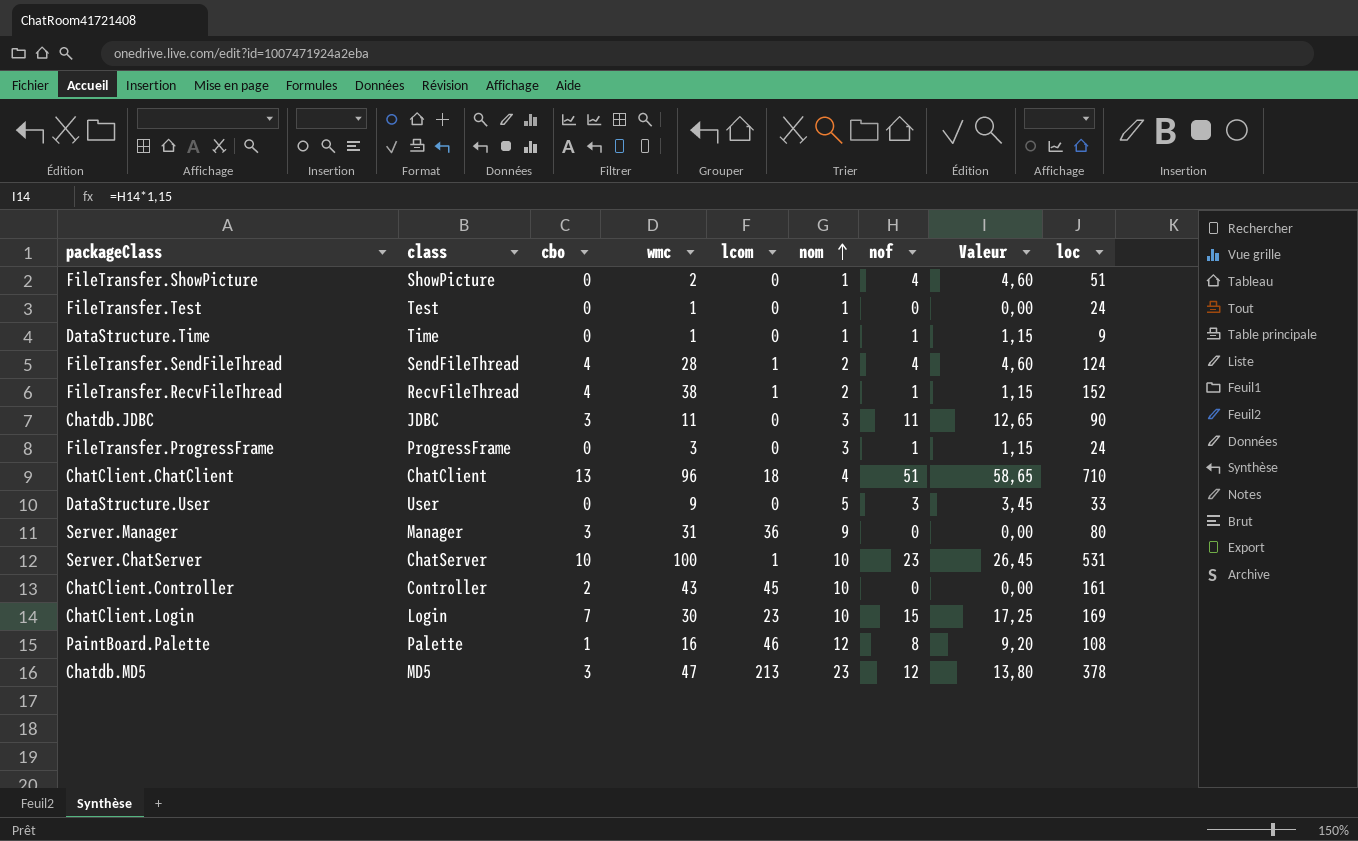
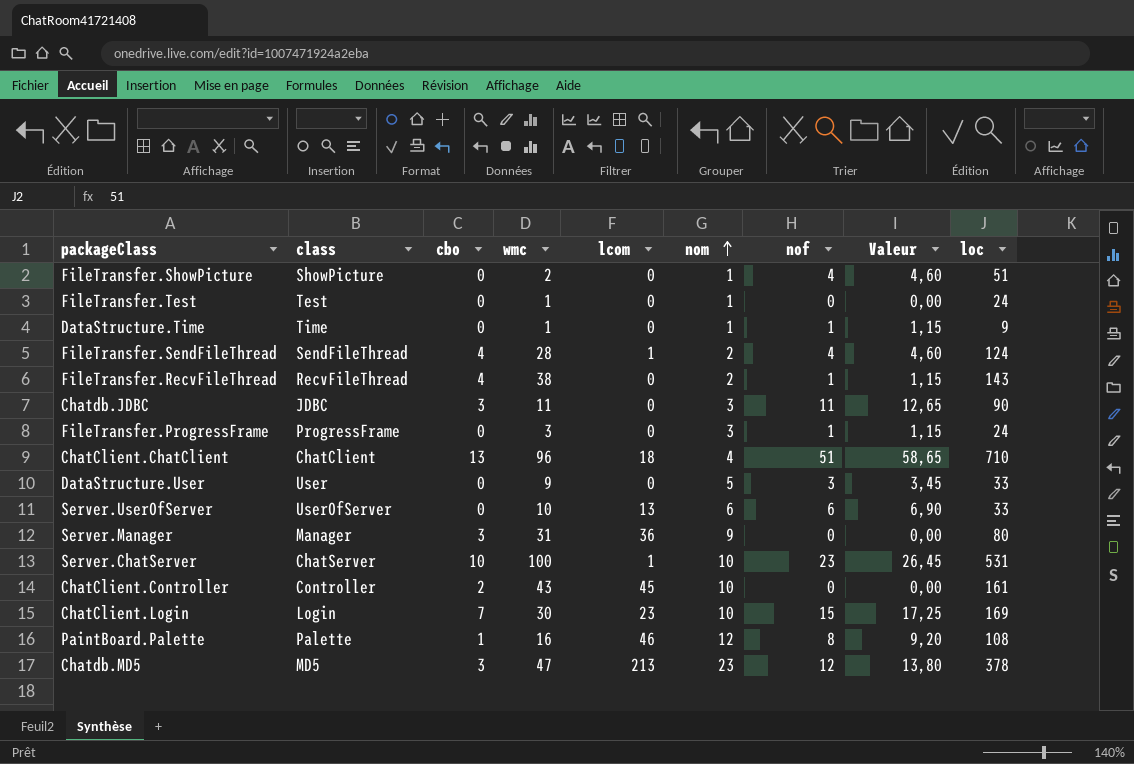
FileTransfer.RecvFileThread | lcom: 1 -> 0
FileTransfer.RecvFileThread | loc: 152 -> 143
row Server.UserOfServer: none -> UserOfServer | 0 | 10 | 13 | 6 | 6 | 6,90 | 33

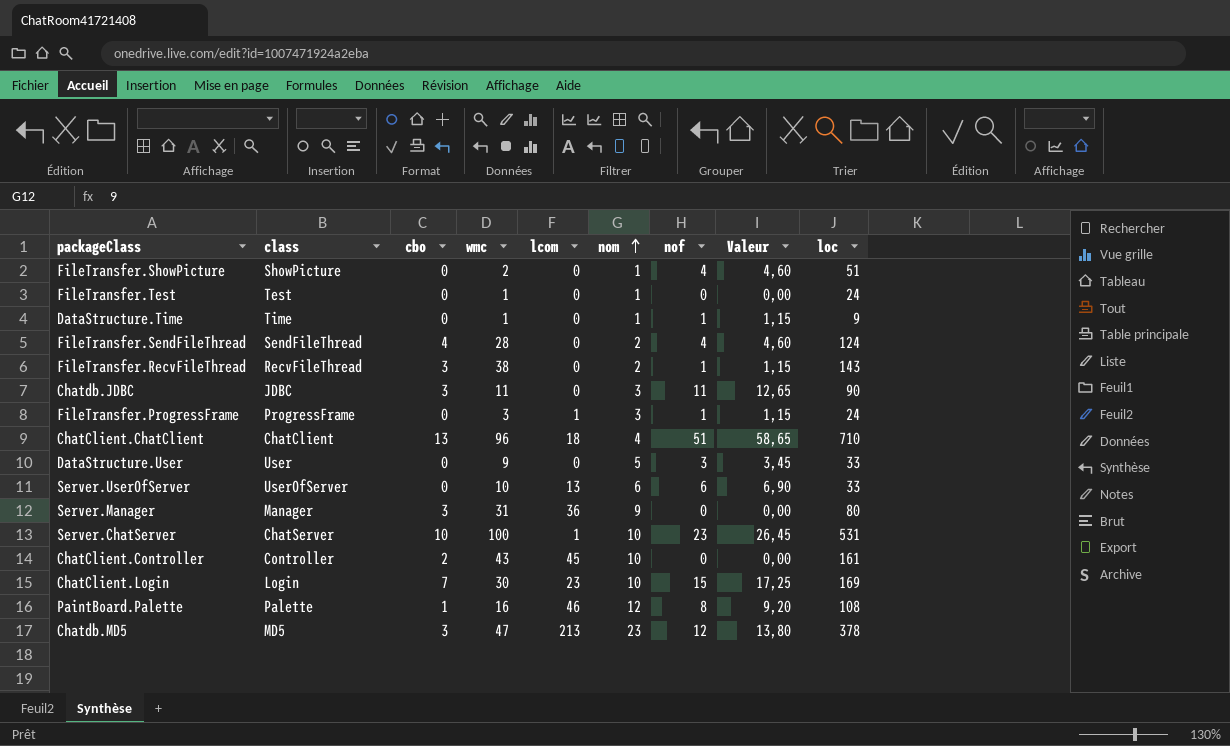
FileTransfer.SendFileThread | lcom: 1 -> 0
FileTransfer.RecvFileThread | cbo: 4 -> 3
FileTransfer.ProgressFrame | lcom: 0 -> 1

